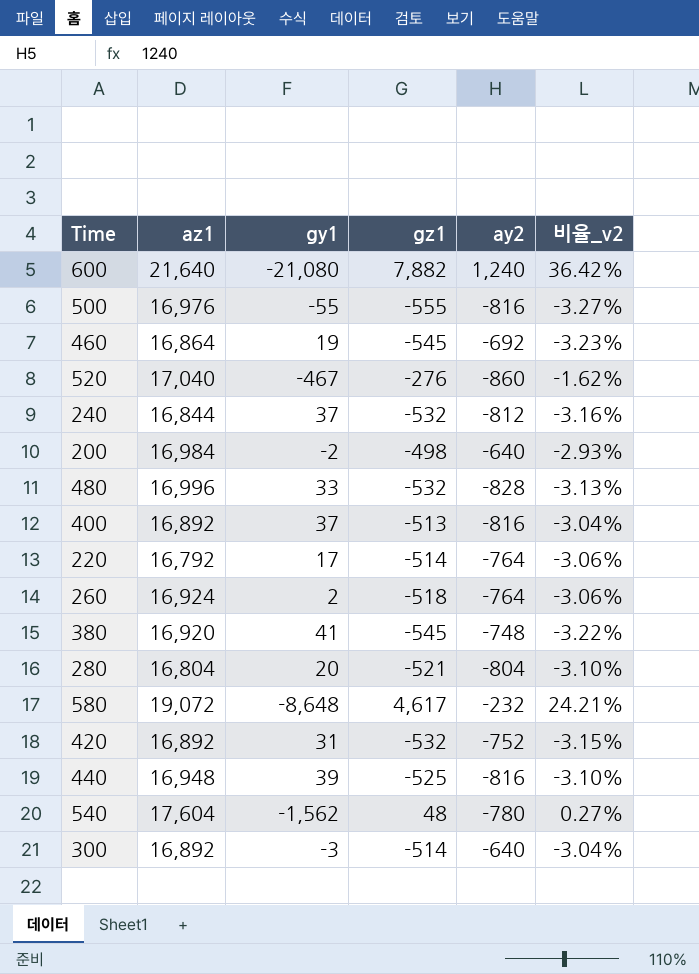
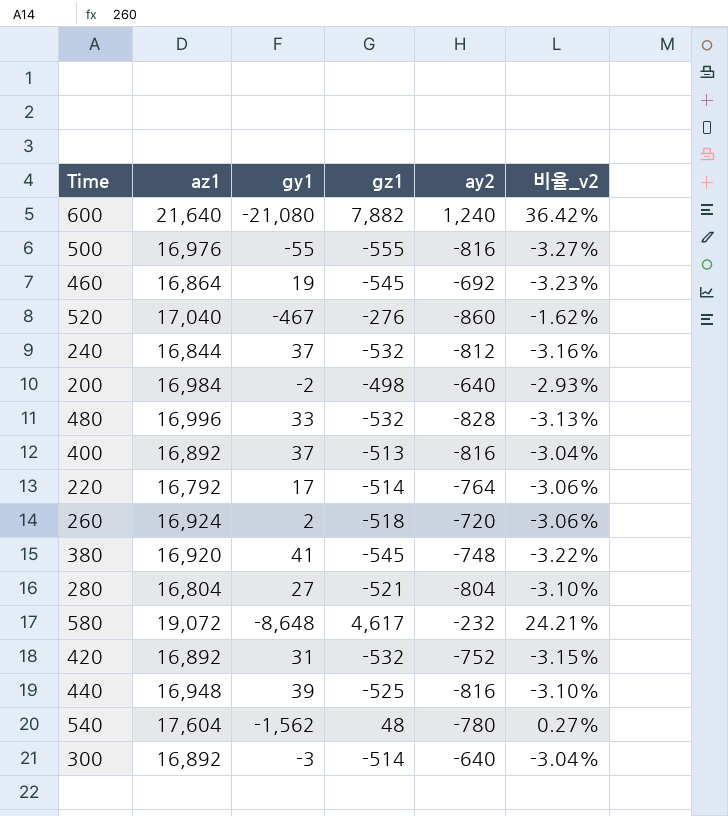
260 | ay2: -764 -> -720
280 | gy1: 20 -> 27

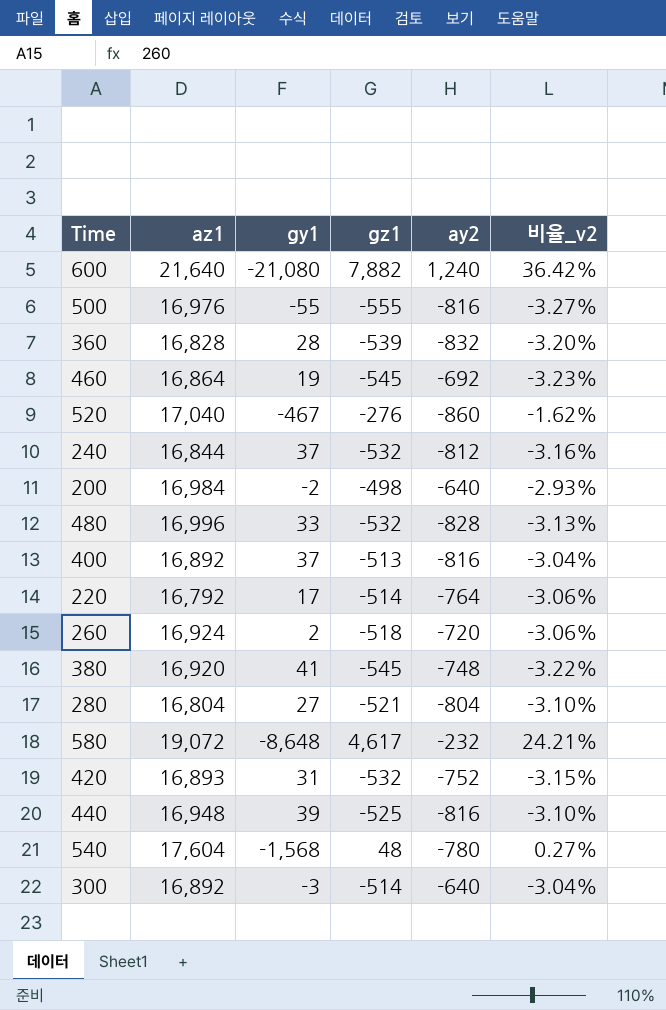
row 360: none -> 16,828 | 28 | -539 | -832 | -3.20%
420 | az1: 16,892 -> 16,893
540 | gy1: -1,562 -> -1,568

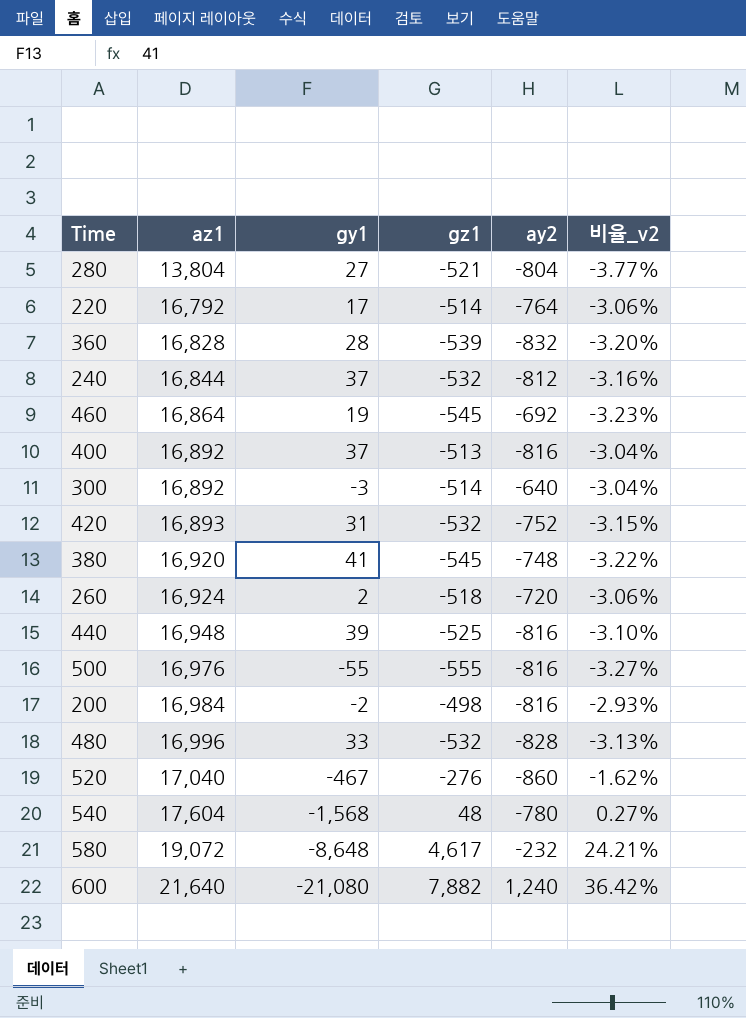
row order: none -> az1 ascending
280 | az1: 16,804 -> 13,804
280 | 비율_v2: -3.10% -> -3.77%
200 | ay2: -640 -> -816

